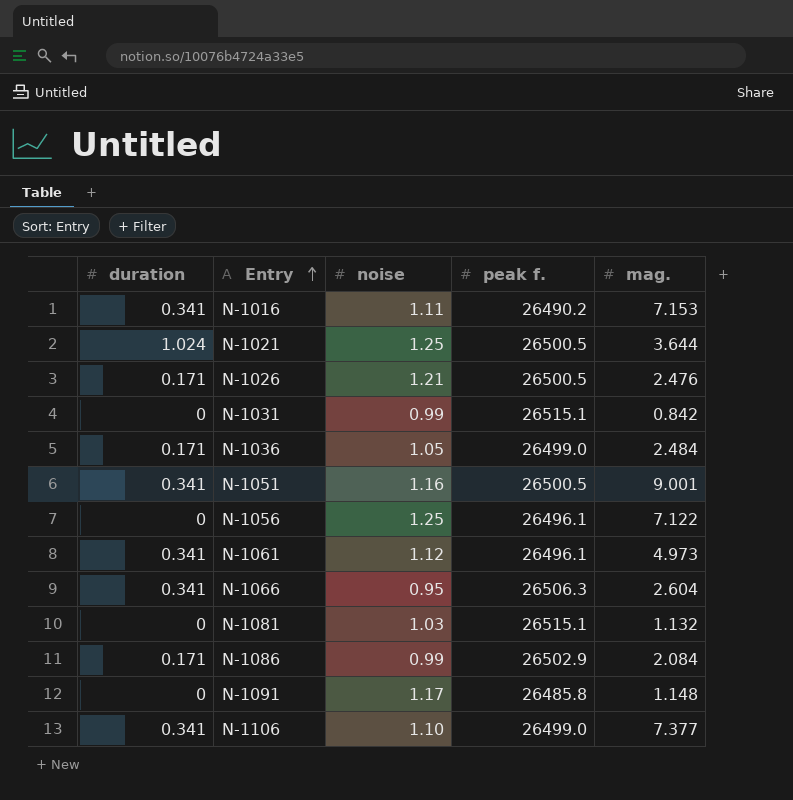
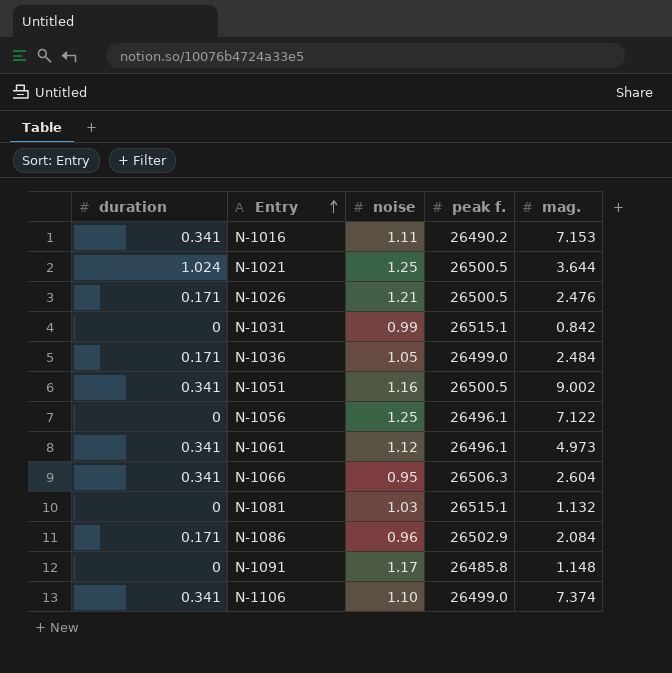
N-1051 | mag.: 9.001 -> 9.002
N-1086 | noise: 0.99 -> 0.96
N-1106 | mag.: 7.377 -> 7.374

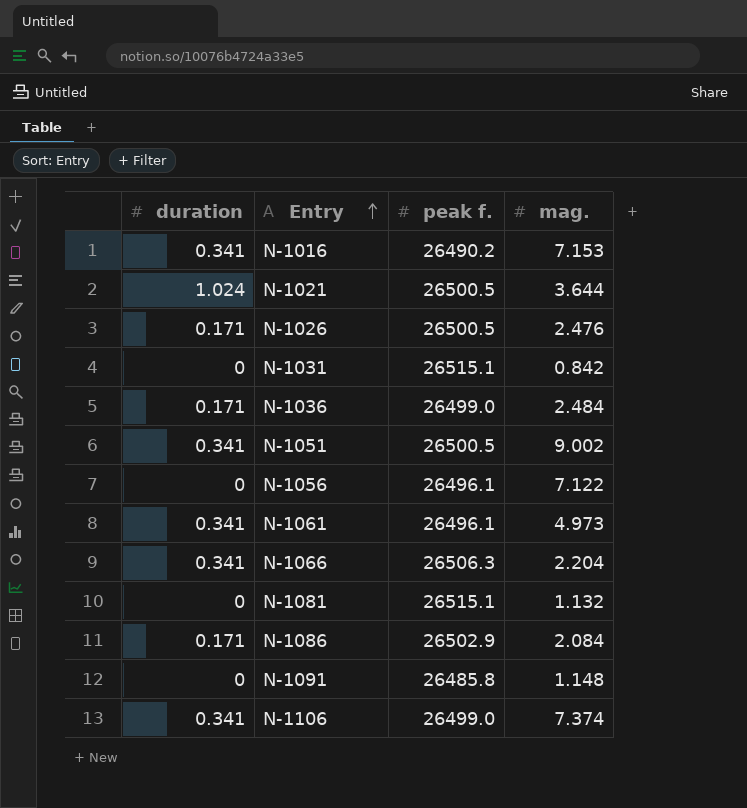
column noise | position: 3 -> none
N-1066 | mag.: 2.604 -> 2.204

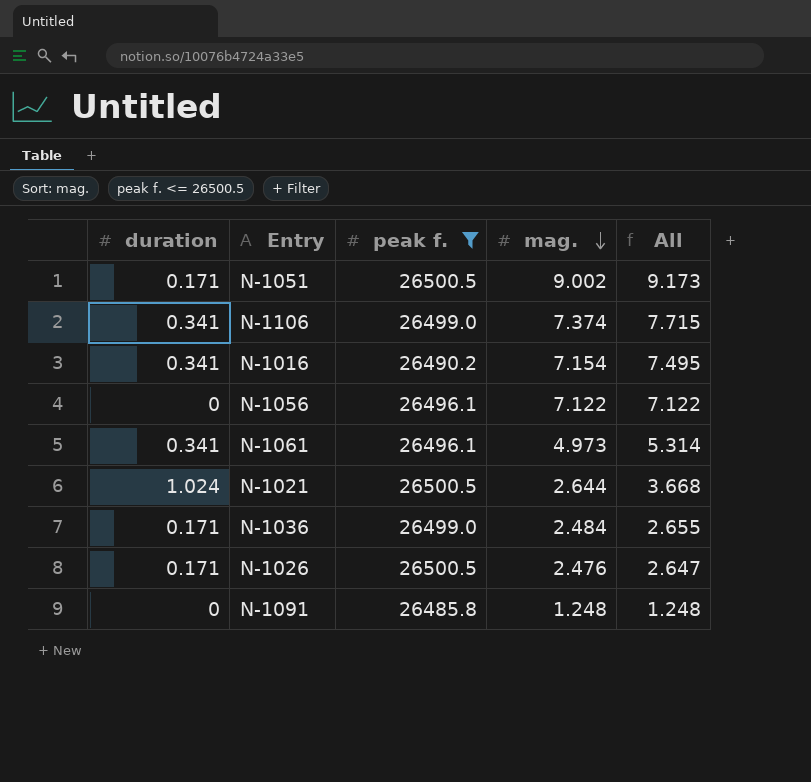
filter: none -> peak f. <= 26500.5
row order: Entry ascending -> mag. descending
column All | formula: none -> [duration] + [mag.]
N-1051 | duration: 0.341 -> 0.171
N-1016 | mag.: 7.153 -> 7.154
N-1021 | mag.: 3.644 -> 2.644
N-1091 | mag.: 1.148 -> 1.248

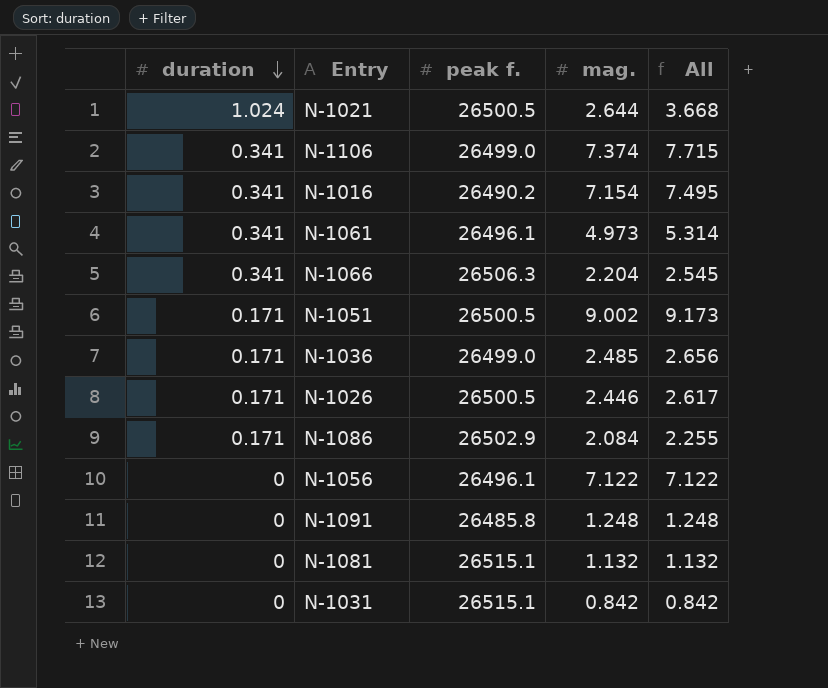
filter: peak f. <= 26500.5 -> none
row order: mag. descending -> duration descending
N-1036 | mag.: 2.484 -> 2.485
N-1036 | All: 2.655 -> 2.656
N-1026 | mag.: 2.476 -> 2.446
N-1026 | All: 2.647 -> 2.617

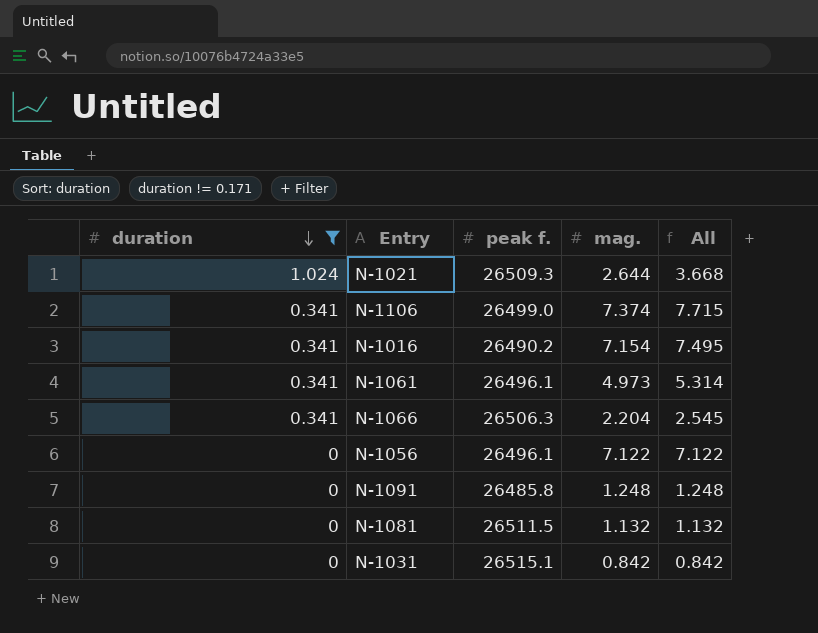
filter: none -> duration != 0.171
N-1021 | peak f.: 26500.5 -> 26509.3
N-1081 | peak f.: 26515.1 -> 26511.5

